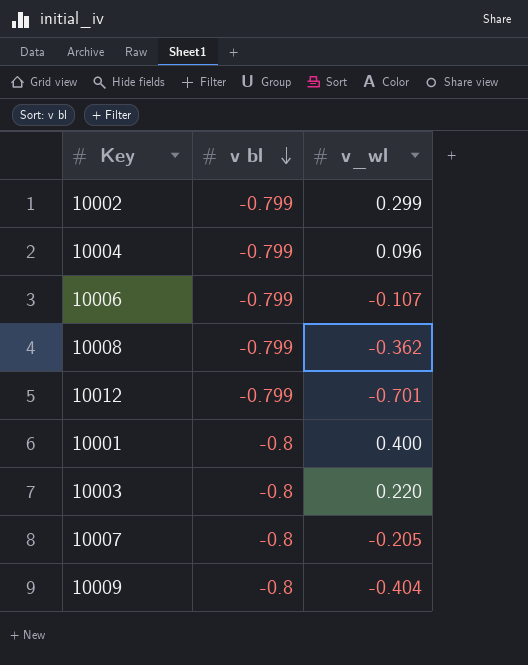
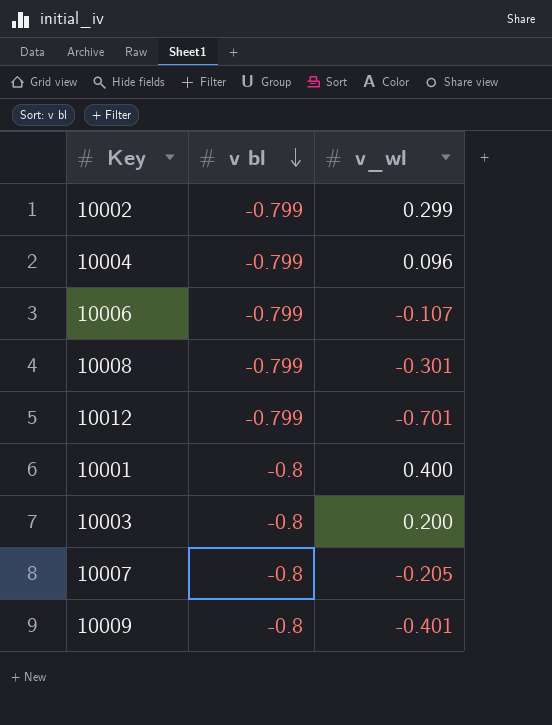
10008 | v_wl: -0.362 -> -0.301
10003 | v_wl: 0.220 -> 0.200
10009 | v_wl: -0.404 -> -0.401

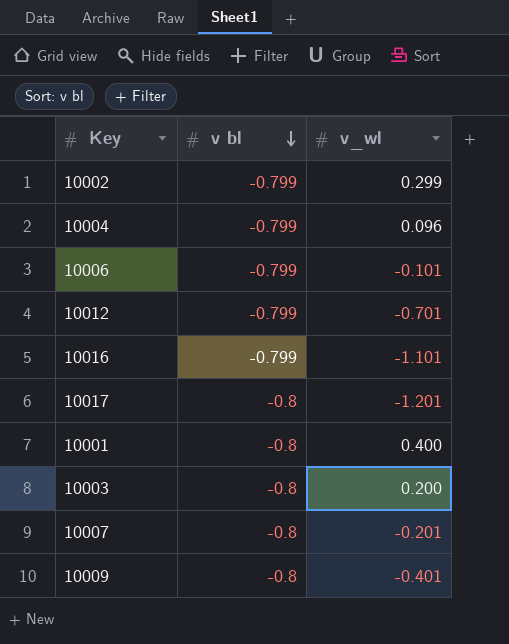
row 10008: -0.799 | -0.301 -> none
10006 | v_wl: -0.107 -> -0.101
row 10016: none -> -0.799 | -1.101
row 10017: none -> -0.8 | -1.201
10007 | v_wl: -0.205 -> -0.201

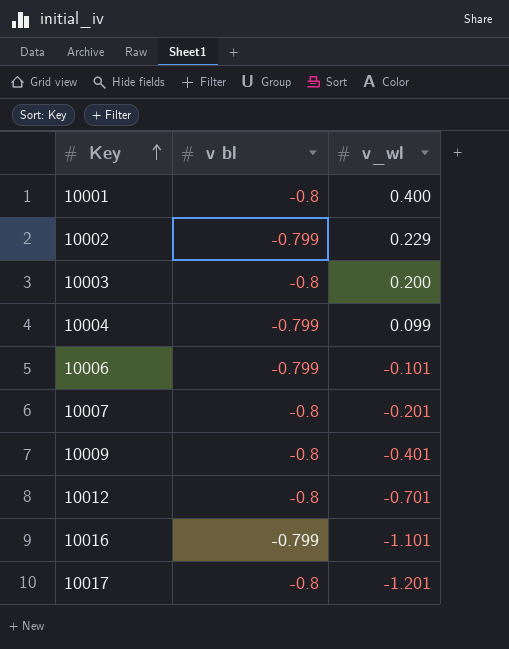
row order: v bl descending -> Key ascending
10002 | v_wl: 0.299 -> 0.229
10004 | v_wl: 0.096 -> 0.099
10012 | v bl: -0.799 -> -0.8

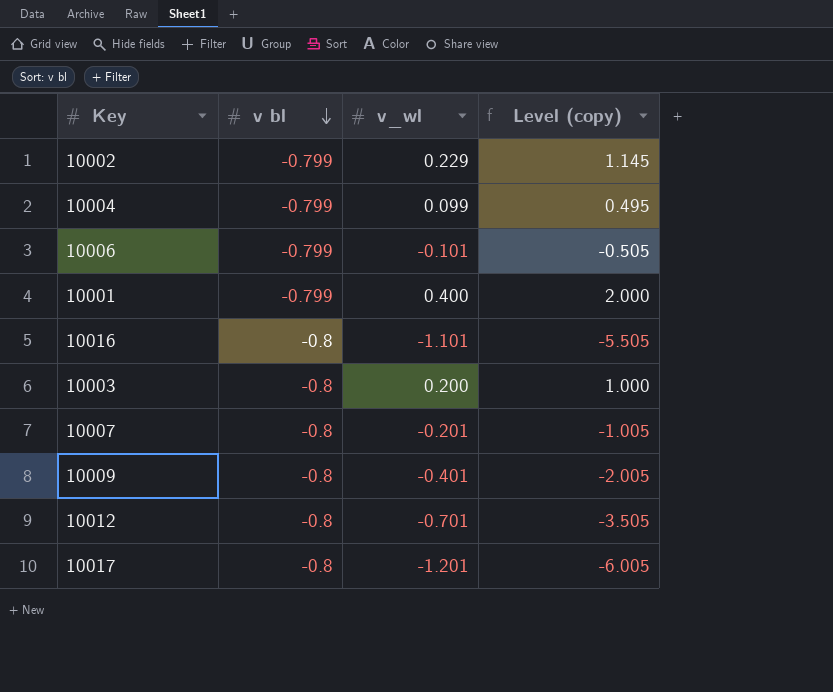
row order: Key ascending -> v bl descending
column Level (copy) | formula: none -> [v_wl] * 5
10001 | v bl: -0.8 -> -0.799
10016 | v bl: -0.799 -> -0.8

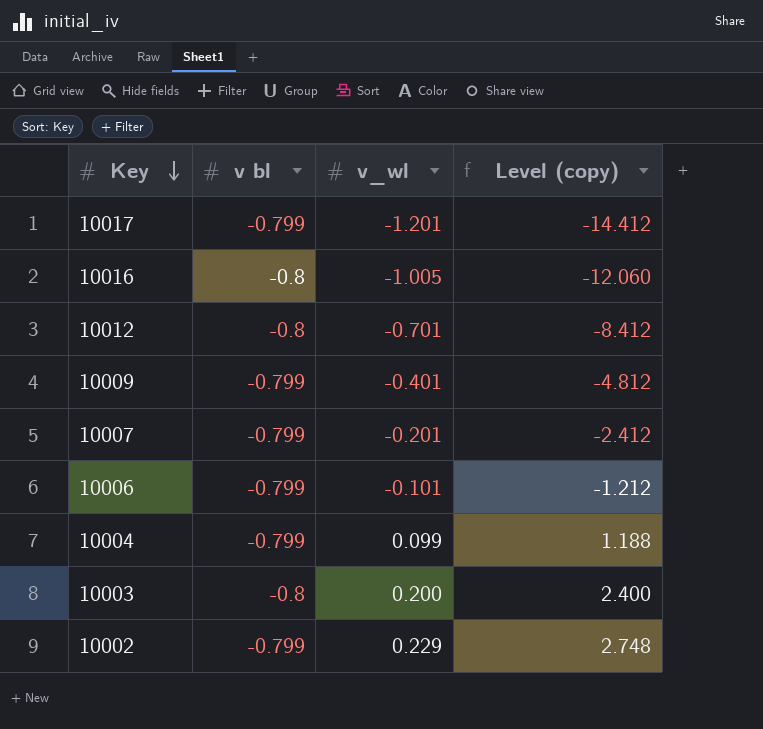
row order: v bl descending -> Key descending
column Level (copy) | formula: [v_wl] * 5 -> [v_wl] * 12
row 10001: -0.799 | 0.400 | 2.000 -> none
10017 | v bl: -0.8 -> -0.799
10016 | v_wl: -1.101 -> -1.005
10009 | v bl: -0.8 -> -0.799
10007 | v bl: -0.8 -> -0.799

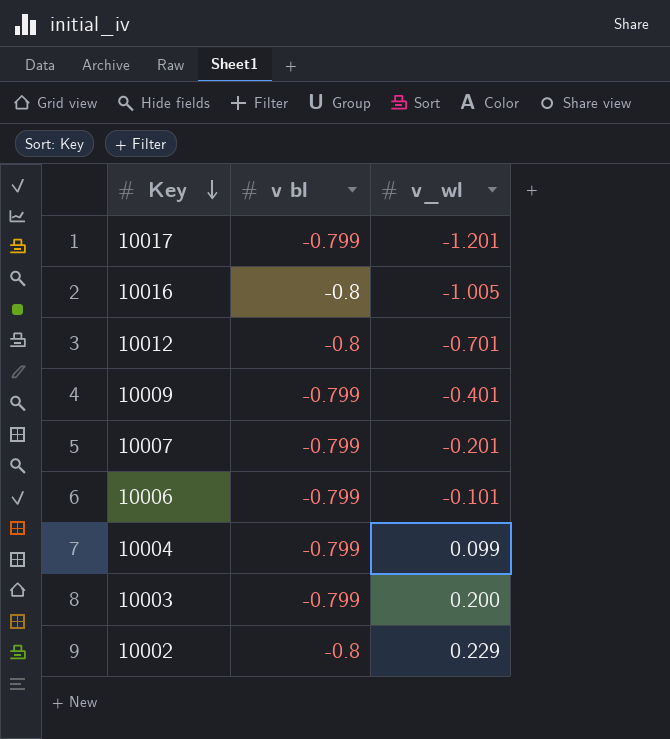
column Level (copy) | formula: [v_wl] * 12 -> none
10003 | v bl: -0.8 -> -0.799
10002 | v bl: -0.799 -> -0.8

